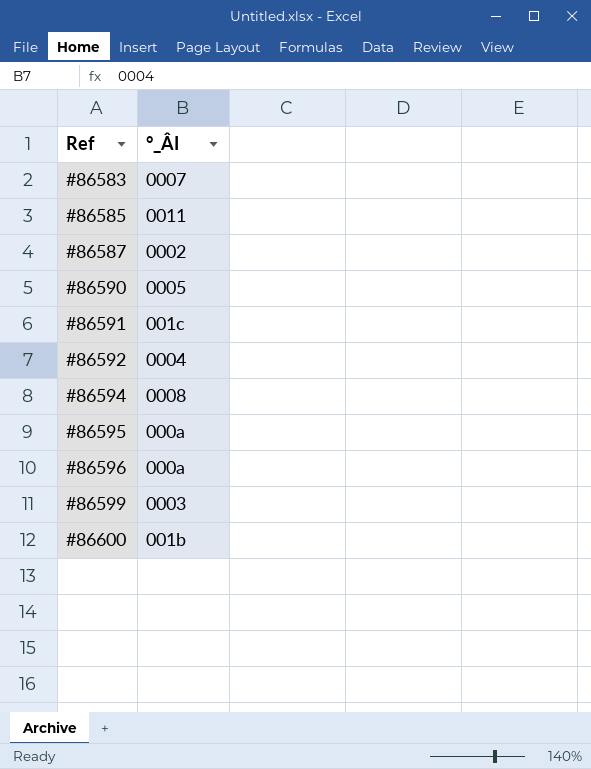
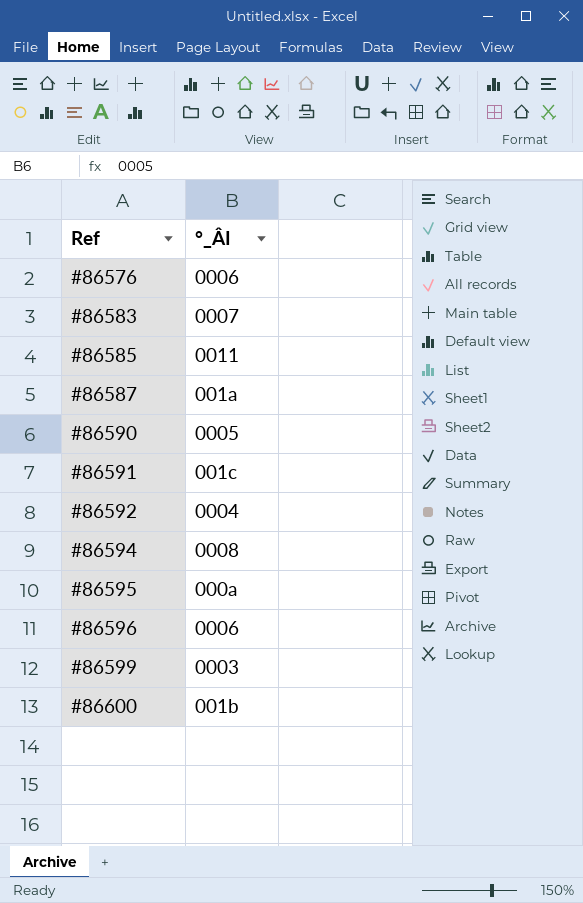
row #86576: none -> 0006
#86587 | °_ÂI: 0002 -> 001a
#86596 | °_ÂI: 000a -> 0006

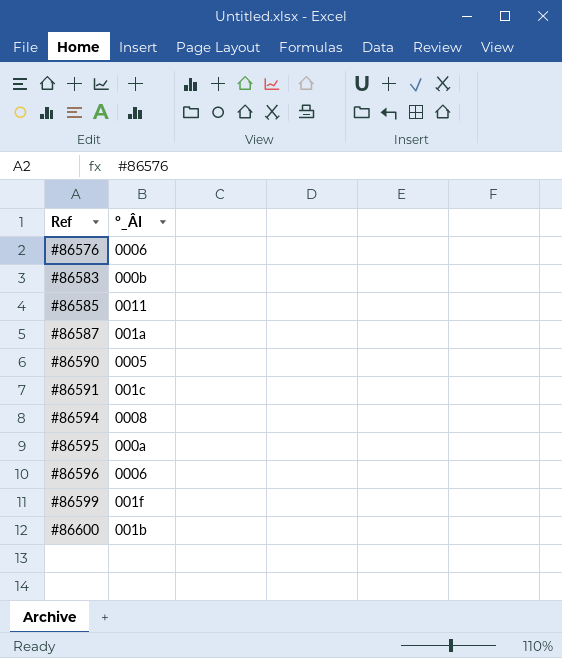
row #86592: 0004 -> none
#86583 | °_ÂI: 0007 -> 000b
#86599 | °_ÂI: 0003 -> 001f

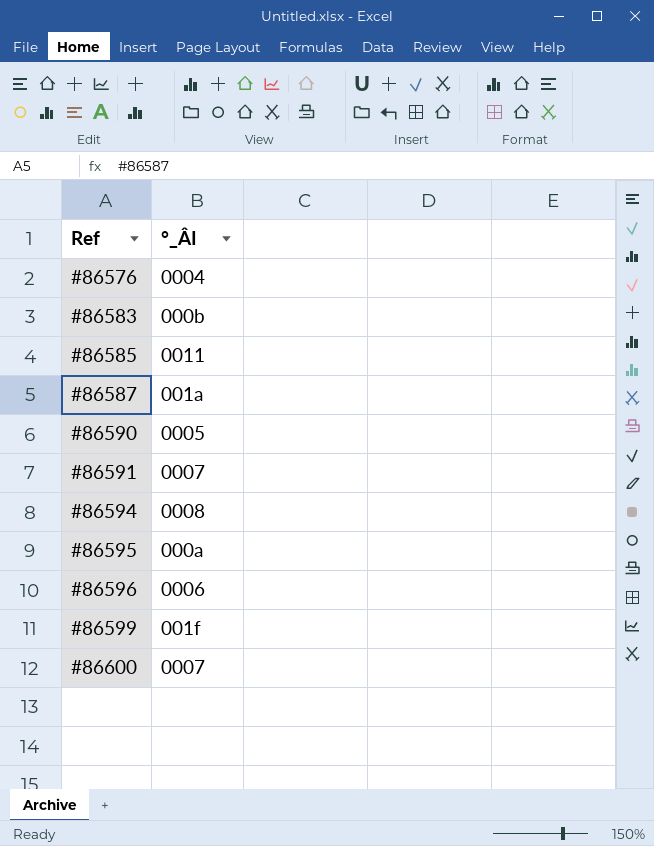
#86576 | °_ÂI: 0006 -> 0004
#86591 | °_ÂI: 001c -> 0007
#86600 | °_ÂI: 001b -> 0007

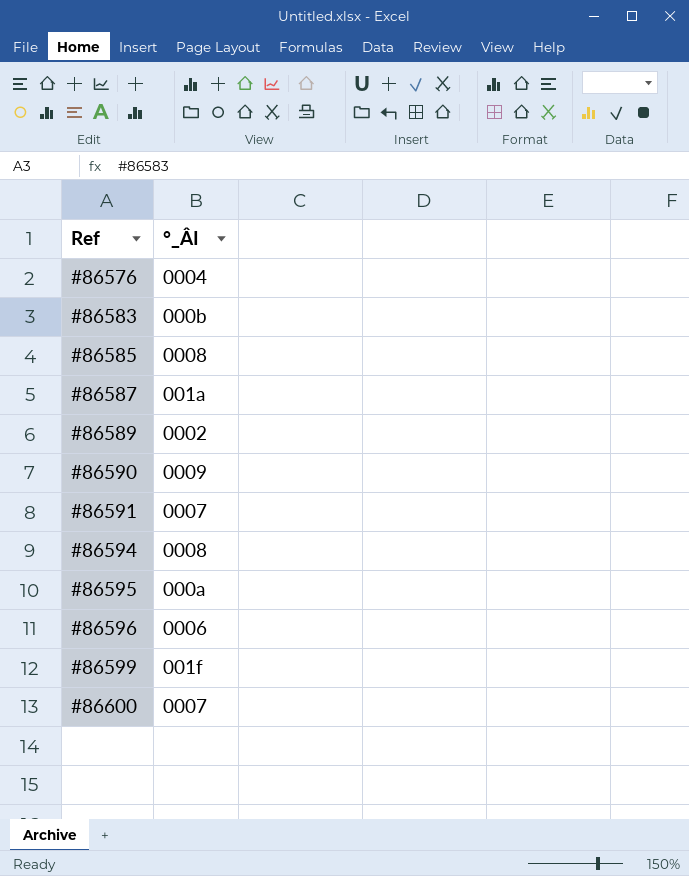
#86585 | °_ÂI: 0011 -> 0008
row #86589: none -> 0002
#86590 | °_ÂI: 0005 -> 0009

